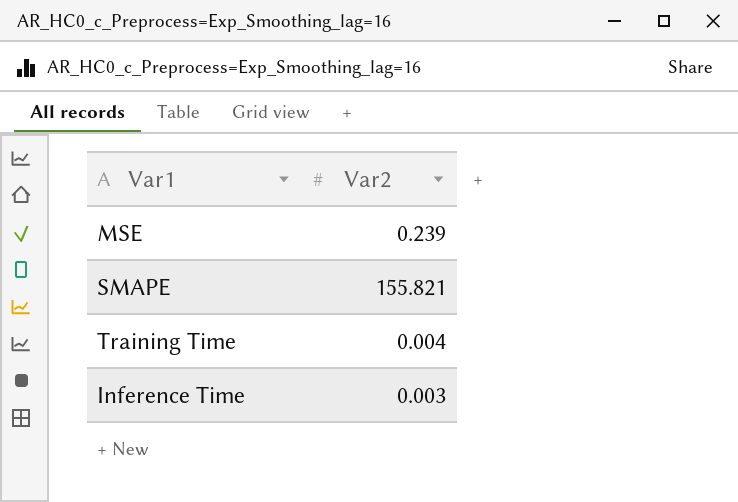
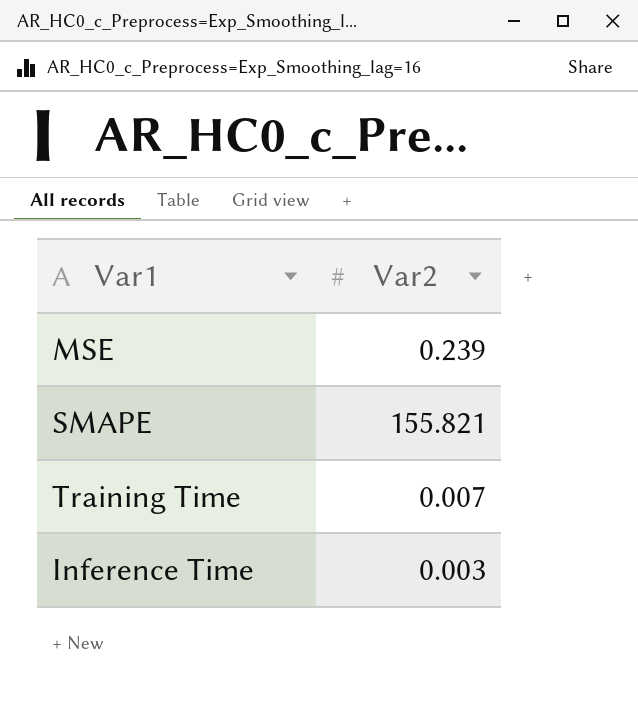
Training Time | Var2: 0.004 -> 0.007

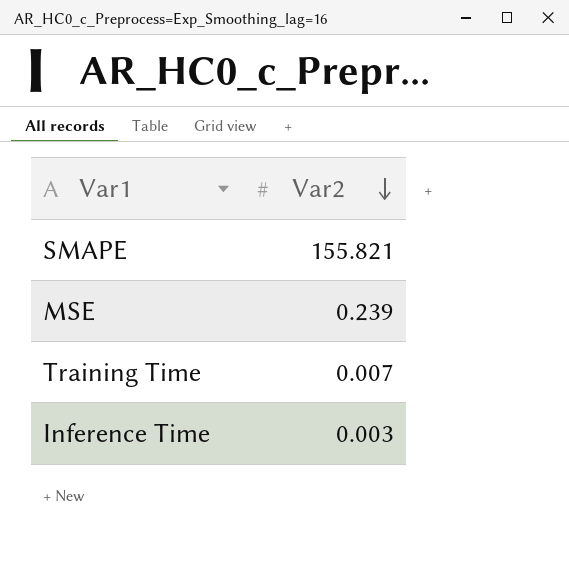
row order: none -> Var2 descending

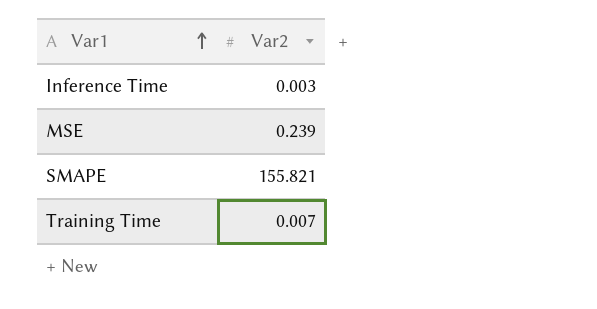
row order: Var2 descending -> Var1 ascending

